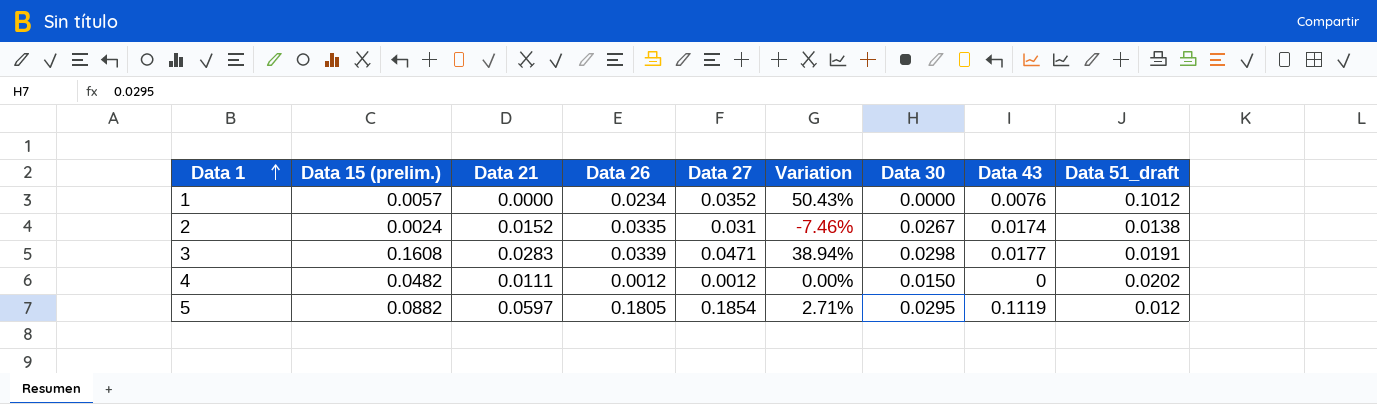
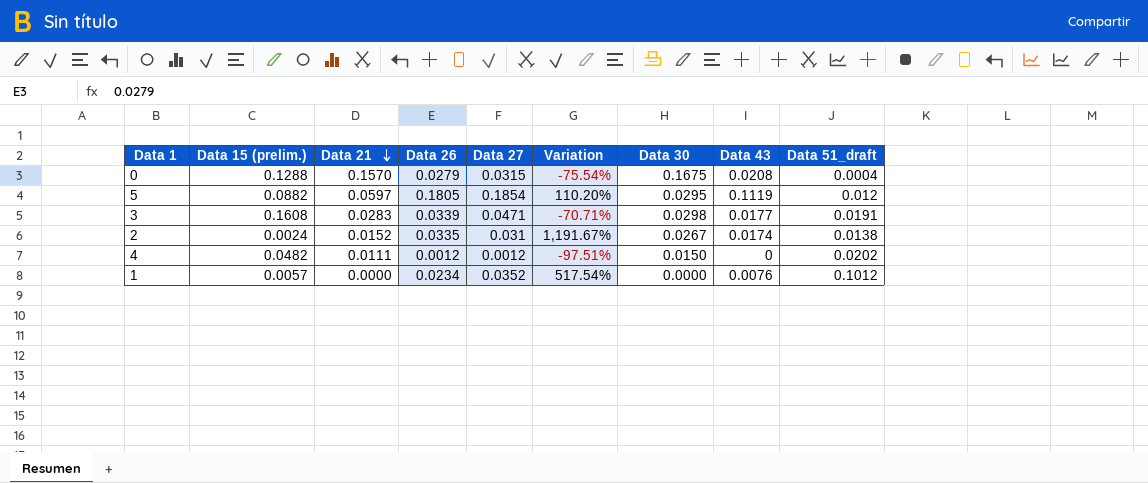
row order: Data 1 ascending -> Data 21 descending
column Variation | formula: ([Data 27] - [Data 26]) / [Data 26] -> ([Data 27] - [Data 15 (prelim.)]) / [Data 15 (prelim.)]
row 0: none -> 0.1288 | 0.1570 | 0.0279 | 0.0315 | -75.54% | 0.1675 | 0.0208 | 0.0004

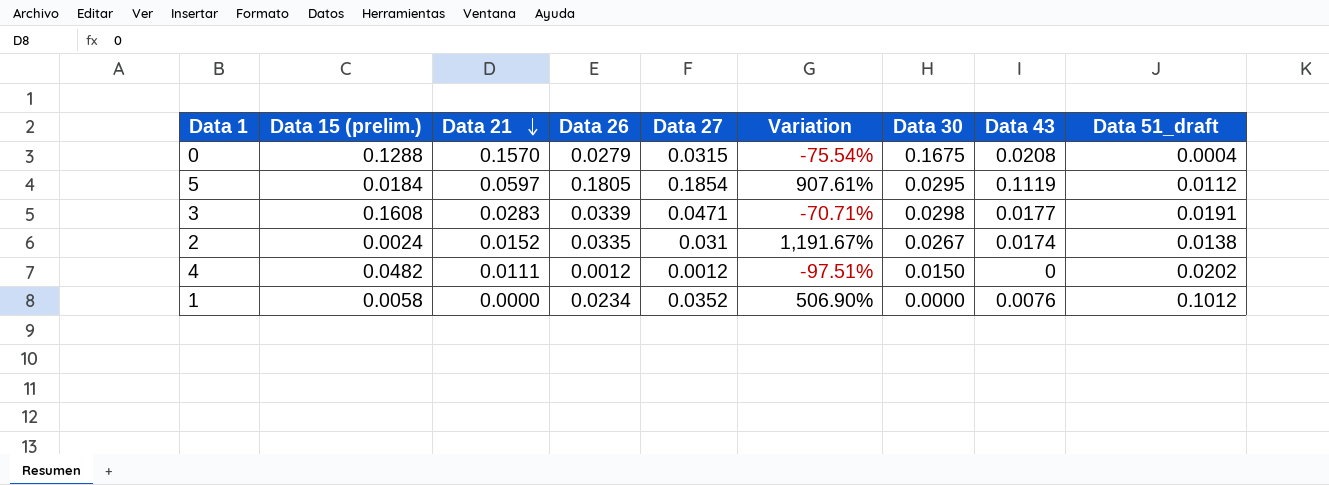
5 | Data 15 (prelim.): 0.0882 -> 0.0184
5 | Variation: 110.20% -> 907.61%
5 | Data 51_draft: 0.012 -> 0.0112
1 | Data 15 (prelim.): 0.0057 -> 0.0058
1 | Variation: 517.54% -> 506.90%

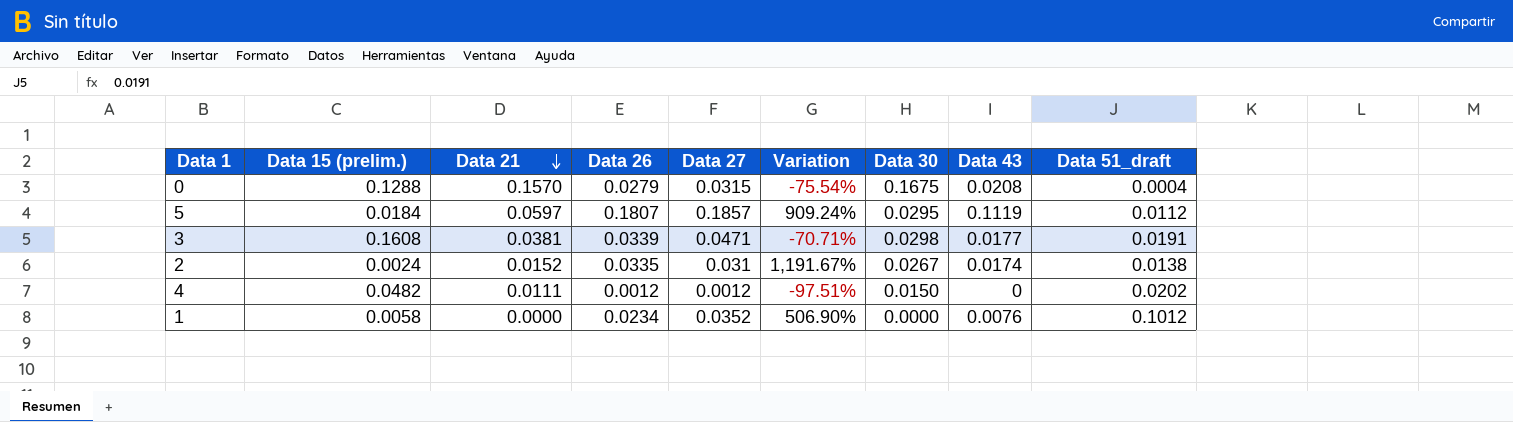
5 | Data 26: 0.1805 -> 0.1807
5 | Data 27: 0.1854 -> 0.1857
5 | Variation: 907.61% -> 909.24%
3 | Data 21: 0.0283 -> 0.0381

